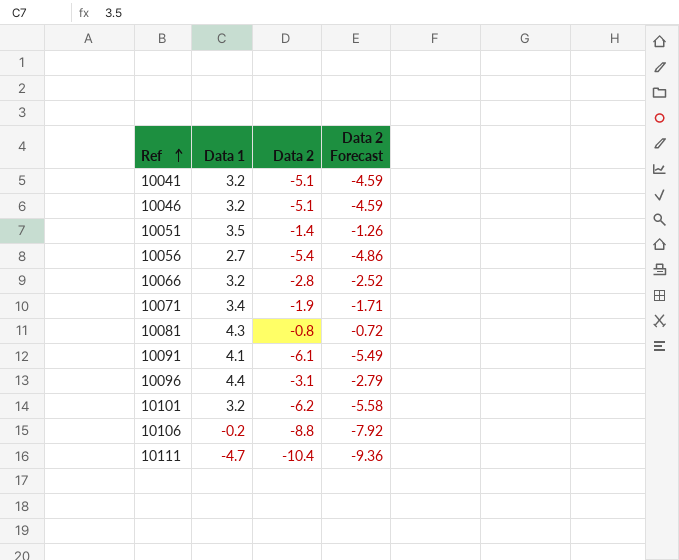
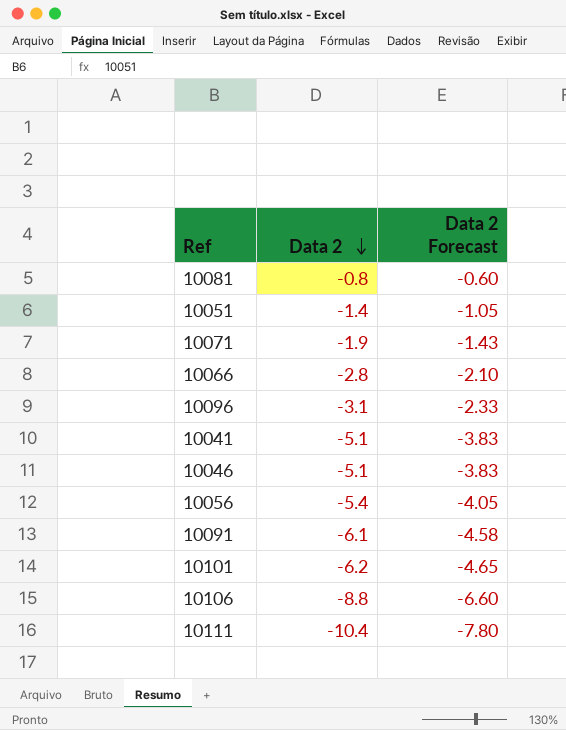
row order: Ref ascending -> Data 2 descending
column Data 1 | position: 2 -> none
column Data 2 Forecast | formula: [Data 2] * 0.9 -> [Data 2] * 0.75

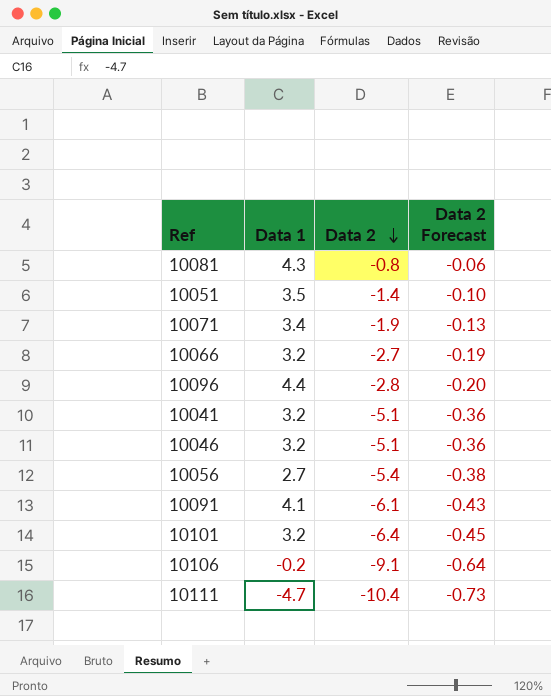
column Data 1 | position: none -> 2
column Data 2 Forecast | formula: [Data 2] * 0.75 -> [Data 2] * 0.07
10066 | Data 2: -2.8 -> -2.7
10096 | Data 2: -3.1 -> -2.8
10101 | Data 2: -6.2 -> -6.4
10106 | Data 2: -8.8 -> -9.1

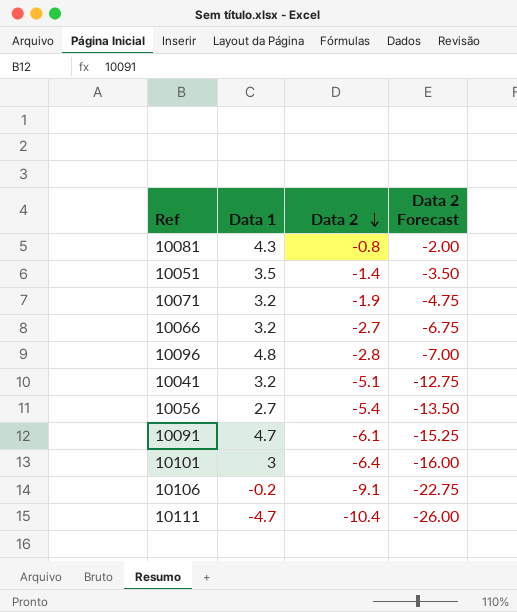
column Data 2 Forecast | formula: [Data 2] * 0.07 -> [Data 2] * 2.5
row 10046: 3.2 | -5.1 | -0.36 -> none
10071 | Data 1: 3.4 -> 3.2
10096 | Data 1: 4.4 -> 4.8
10091 | Data 1: 4.1 -> 4.7
10101 | Data 1: 3.2 -> 3

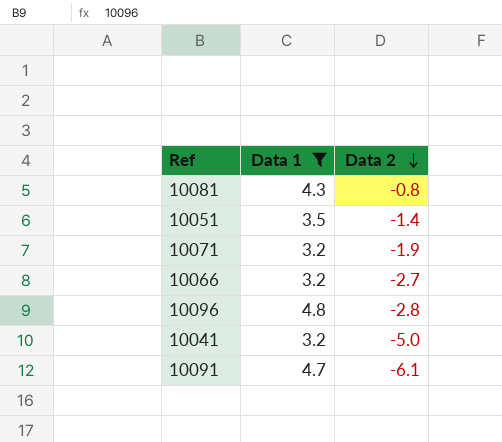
filter: none -> Data 1 >= 3.2
column Data 2 Forecast | formula: [Data 2] * 2.5 -> none
10041 | Data 2: -5.1 -> -5.0

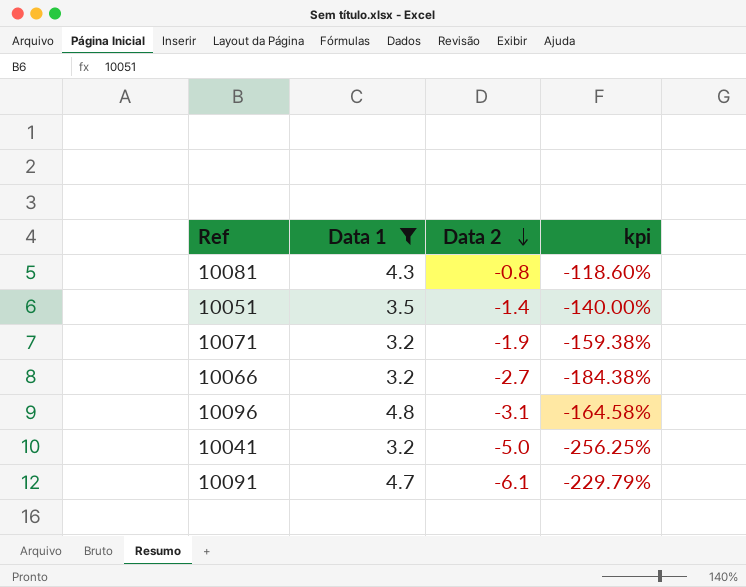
column kpi | formula: none -> ([Data 2] - [Data 1]) / [Data 1]
10096 | Data 2: -2.8 -> -3.1

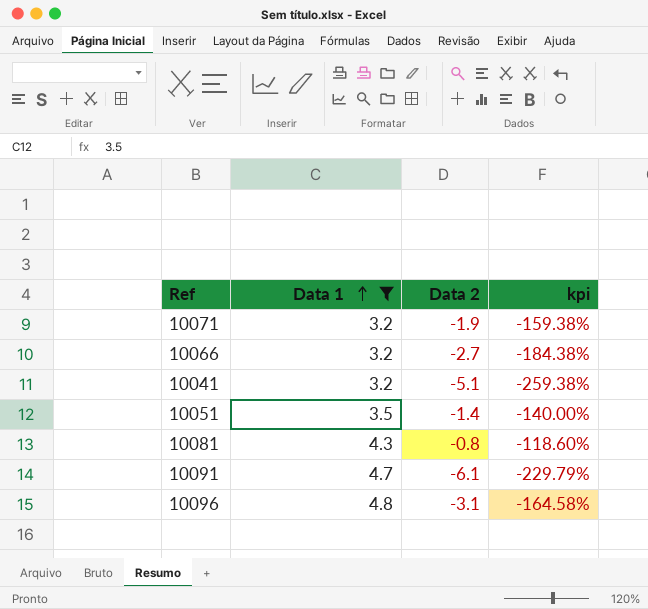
row order: Data 2 descending -> Data 1 ascending
10041 | Data 2: -5.0 -> -5.1
10041 | kpi: -256.25% -> -259.38%

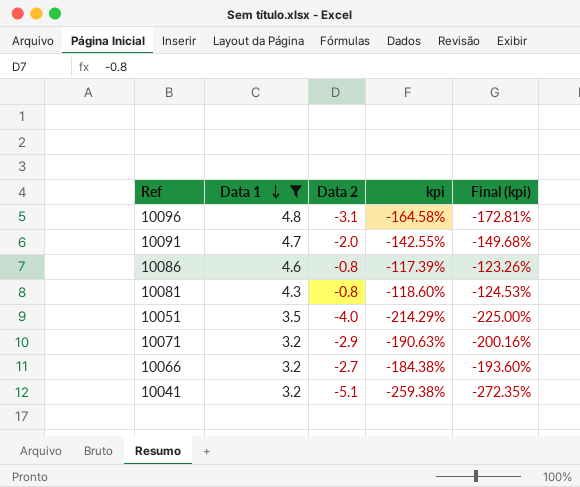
row order: Data 1 ascending -> Data 1 descending
column Final (kpi) | formula: none -> [kpi] * 1.05
10091 | Data 2: -6.1 -> -2.0
10091 | kpi: -229.79% -> -142.55%
row 10086: none -> 4.6 | -0.8 | -117.39% | -123.26%
10051 | Data 2: -1.4 -> -4.0
10051 | kpi: -140.00% -> -214.29%
10071 | Data 2: -1.9 -> -2.9
10071 | kpi: -159.38% -> -190.63%

